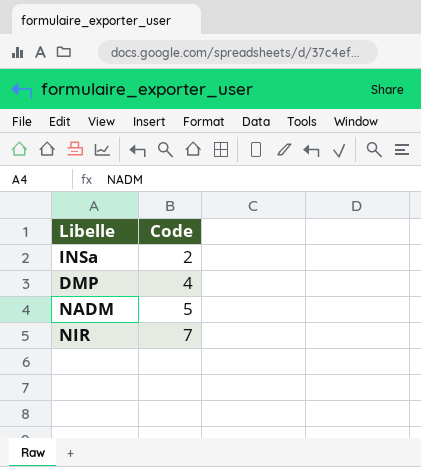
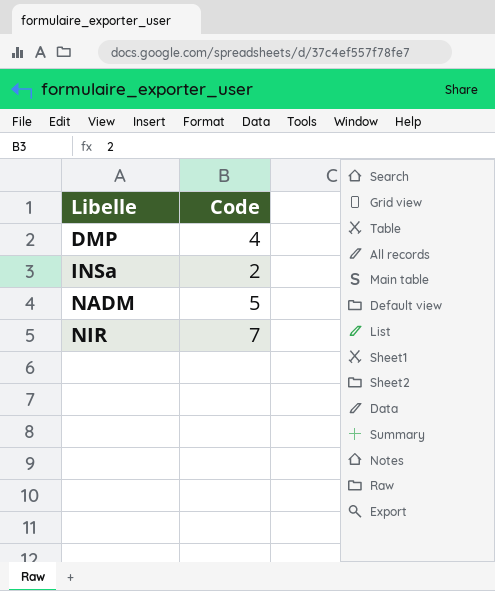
row order: Code ascending -> Libelle ascending

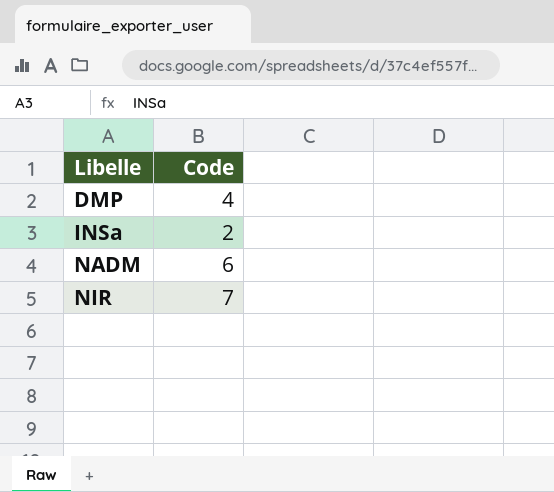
NADM | Code: 5 -> 6

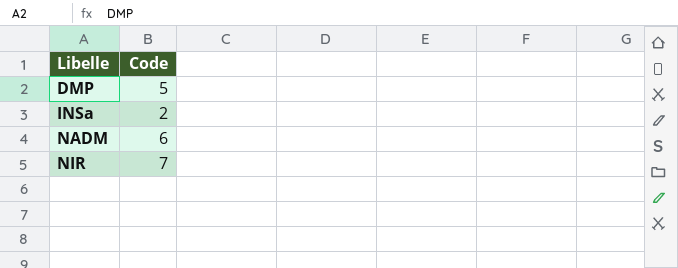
DMP | Code: 4 -> 5

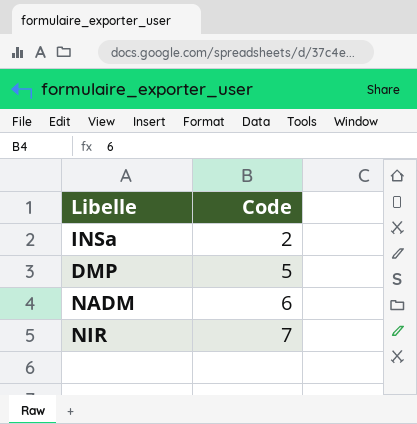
row order: Libelle ascending -> Code ascending

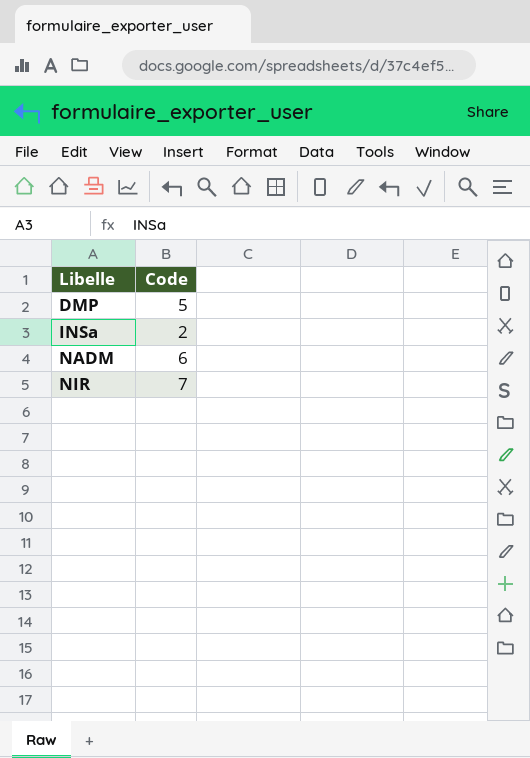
row order: Code ascending -> Libelle ascending

